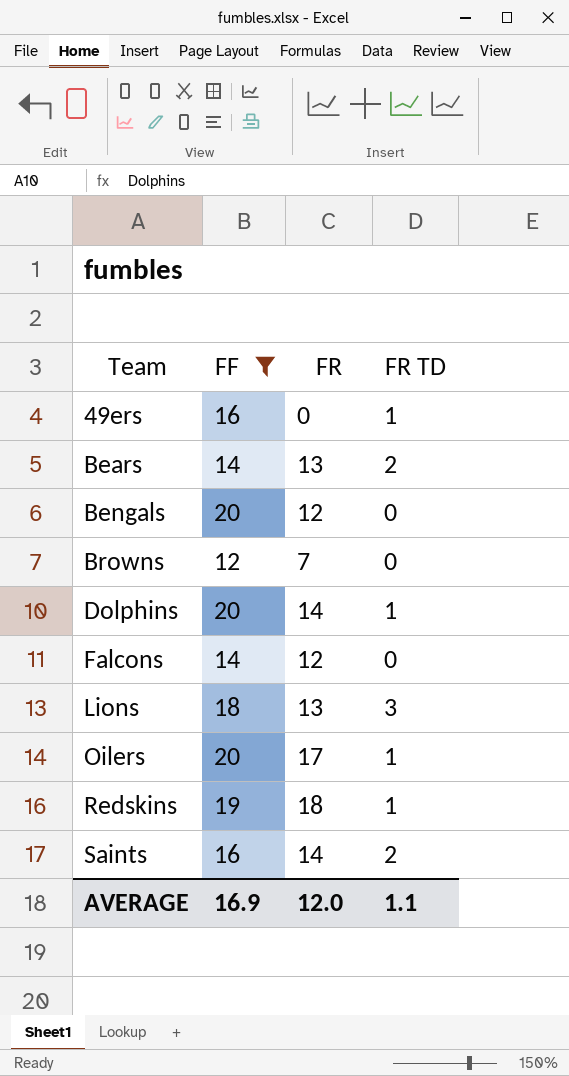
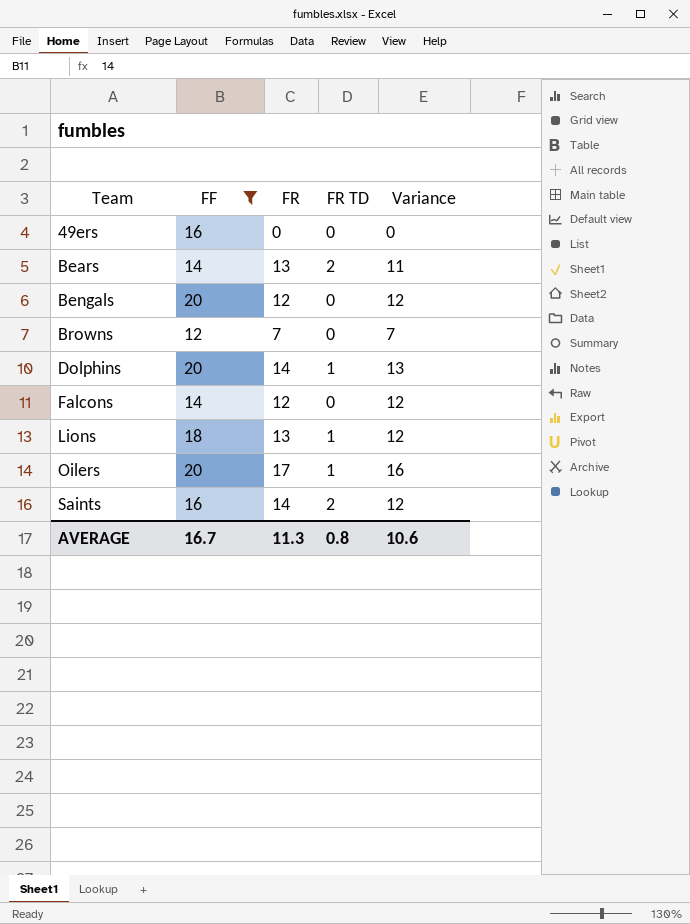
column Variance | formula: none -> [FR] - [FR TD]
row Redskins: 19 | 18 | 1 -> none
49ers | FR TD: 1 -> 0
Lions | FR TD: 3 -> 1
AVERAGE | FF: 16.9 -> 16.7
AVERAGE | FR: 12.0 -> 11.3
AVERAGE | FR TD: 1.1 -> 0.8

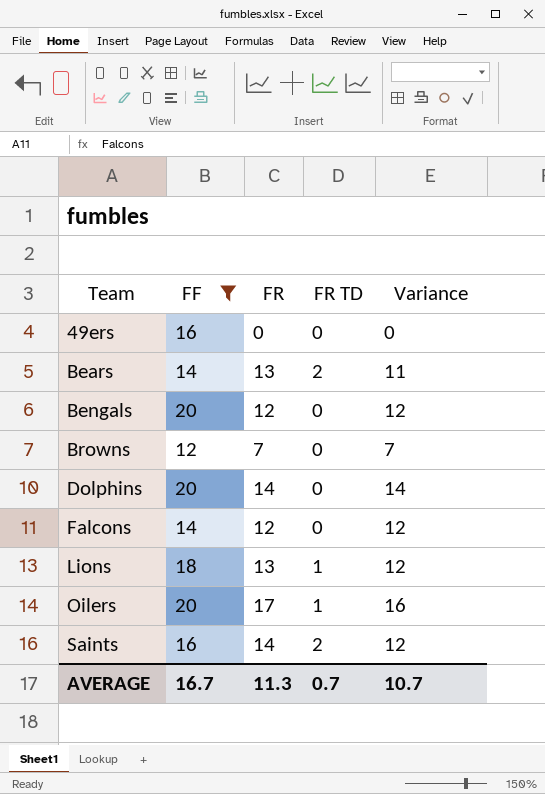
Dolphins | FR TD: 1 -> 0
Dolphins | Variance: 13 -> 14
AVERAGE | FR TD: 0.8 -> 0.7
AVERAGE | Variance: 10.6 -> 10.7

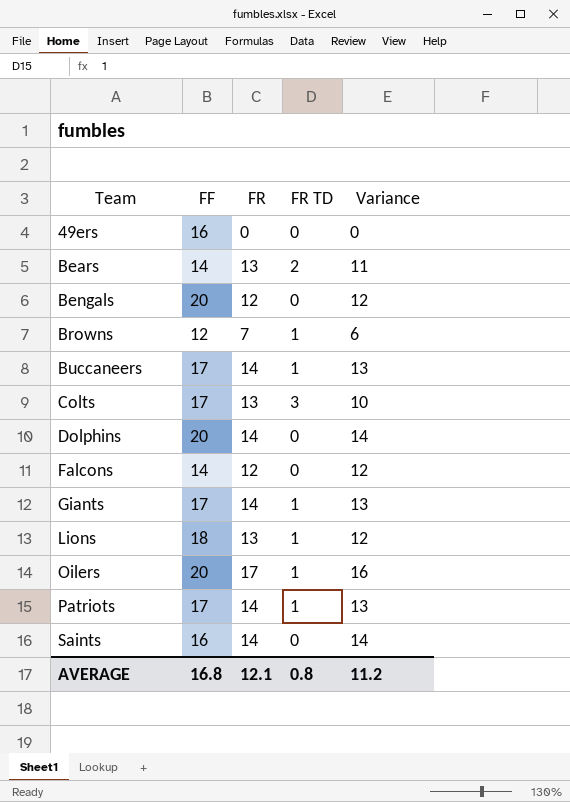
filter: FF != 17 -> none
Browns | FR TD: 0 -> 1
Browns | Variance: 7 -> 6
Saints | FR TD: 2 -> 0
Saints | Variance: 12 -> 14
AVERAGE | FF: 16.7 -> 16.8
AVERAGE | FR: 11.3 -> 12.1
AVERAGE | FR TD: 0.7 -> 0.8
AVERAGE | Variance: 10.7 -> 11.2

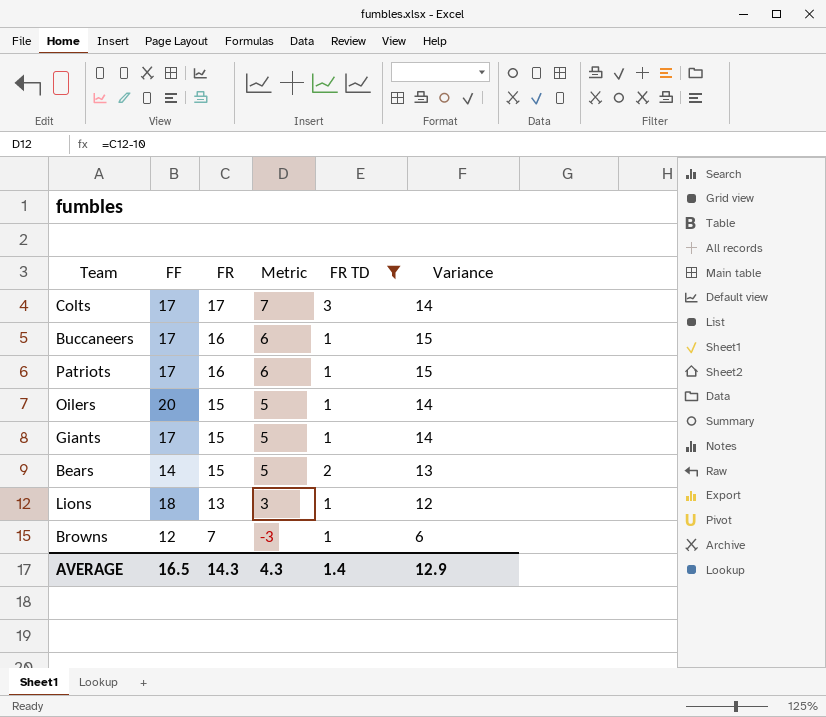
filter: none -> FR TD != 0
row order: Team ascending -> FR descending
column Metric | formula: none -> [FR] - 10
Colts | FR: 13 -> 17
Colts | Variance: 10 -> 14
Buccaneers | FR: 14 -> 16
Buccaneers | Variance: 13 -> 15
Patriots | FR: 14 -> 16
Patriots | Variance: 13 -> 15
Oilers | FR: 17 -> 15
Oilers | Variance: 16 -> 14
Giants | FR: 14 -> 15
Giants | Variance: 13 -> 14
Bears | FR: 13 -> 15
Bears | Variance: 11 -> 13
AVERAGE | FF: 16.8 -> 16.5
AVERAGE | FR: 12.1 -> 14.3
AVERAGE | FR TD: 0.8 -> 1.4
AVERAGE | Variance: 11.2 -> 12.9

